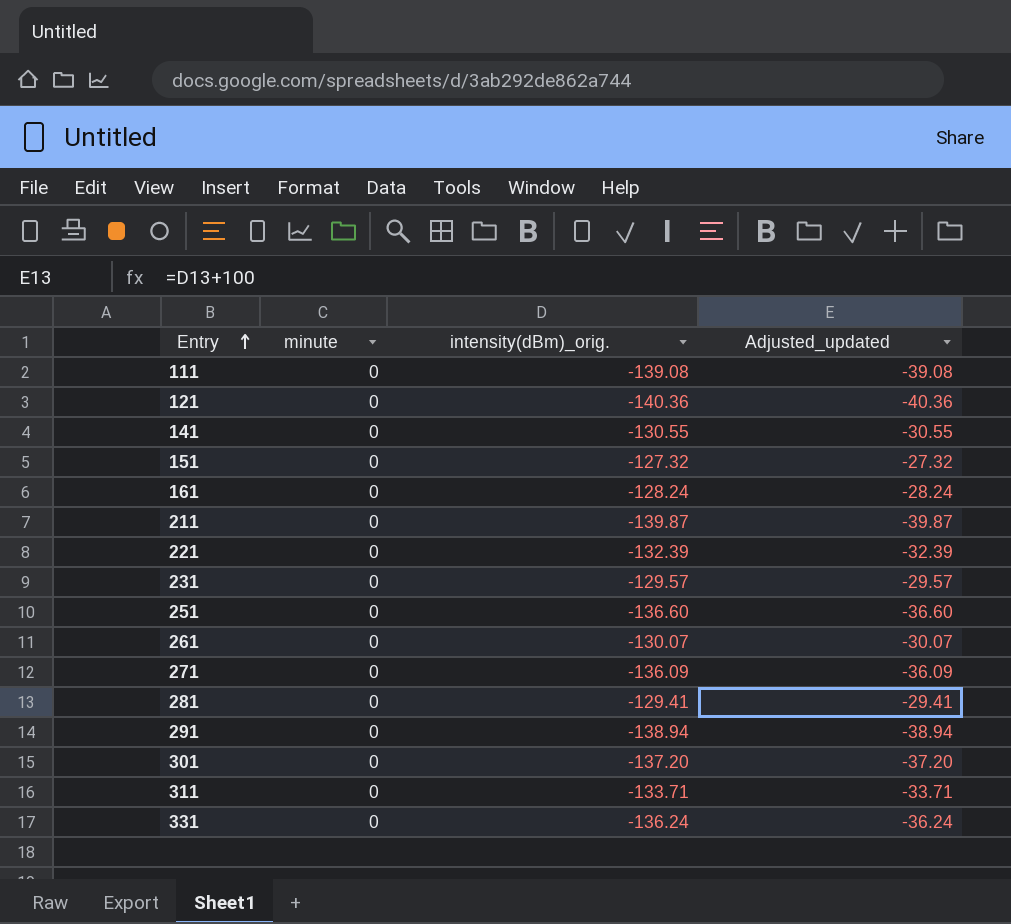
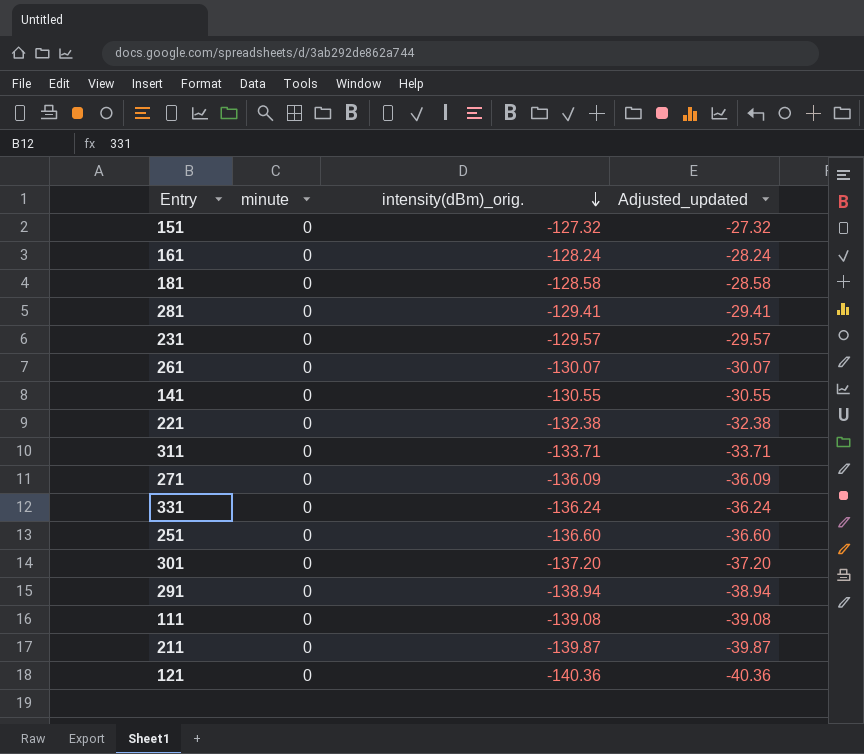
row order: Entry ascending -> intensity(dBm)_orig. descending
row 181: none -> 0 | -128.58 | -28.58
221 | intensity(dBm)_orig.: -132.39 -> -132.38
221 | Adjusted_updated: -32.39 -> -32.38

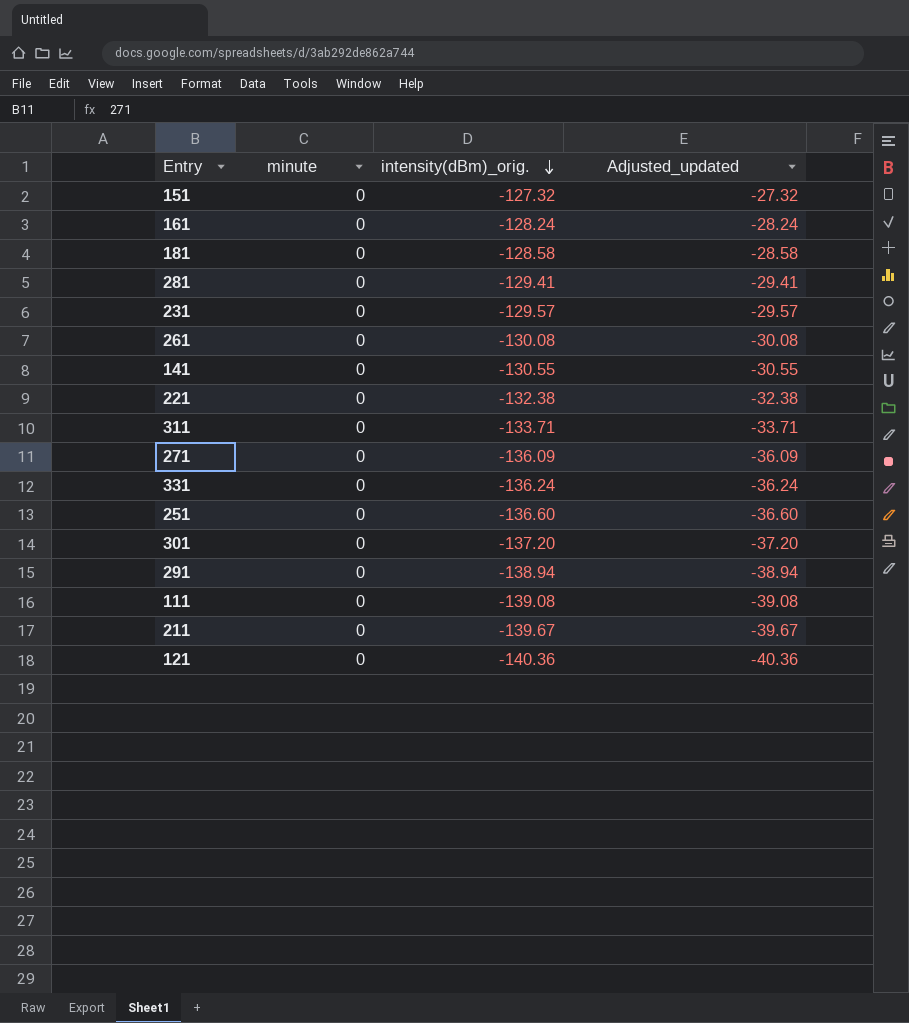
261 | intensity(dBm)_orig.: -130.07 -> -130.08
261 | Adjusted_updated: -30.07 -> -30.08
211 | intensity(dBm)_orig.: -139.87 -> -139.67
211 | Adjusted_updated: -39.87 -> -39.67

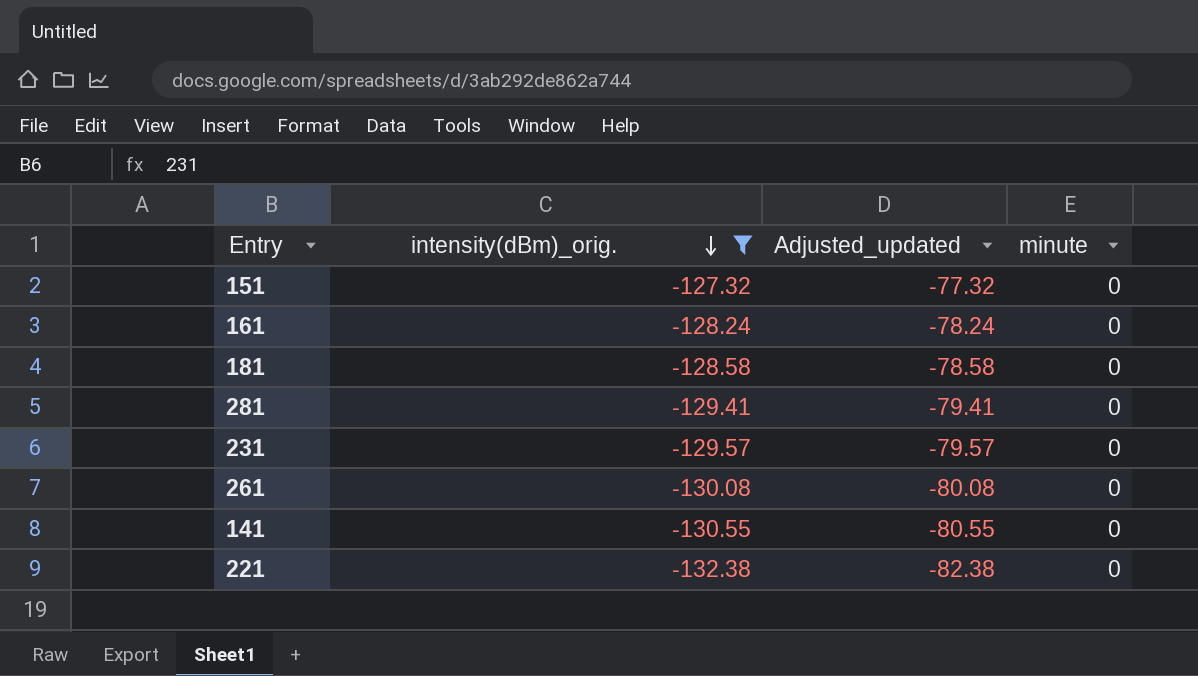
filter: none -> intensity(dBm)_orig. >= -132.38
column Adjusted_updated | formula: [intensity(dBm)_orig.] + 100 -> [intensity(dBm)_orig.] + 50
column minute | position: 2 -> 4

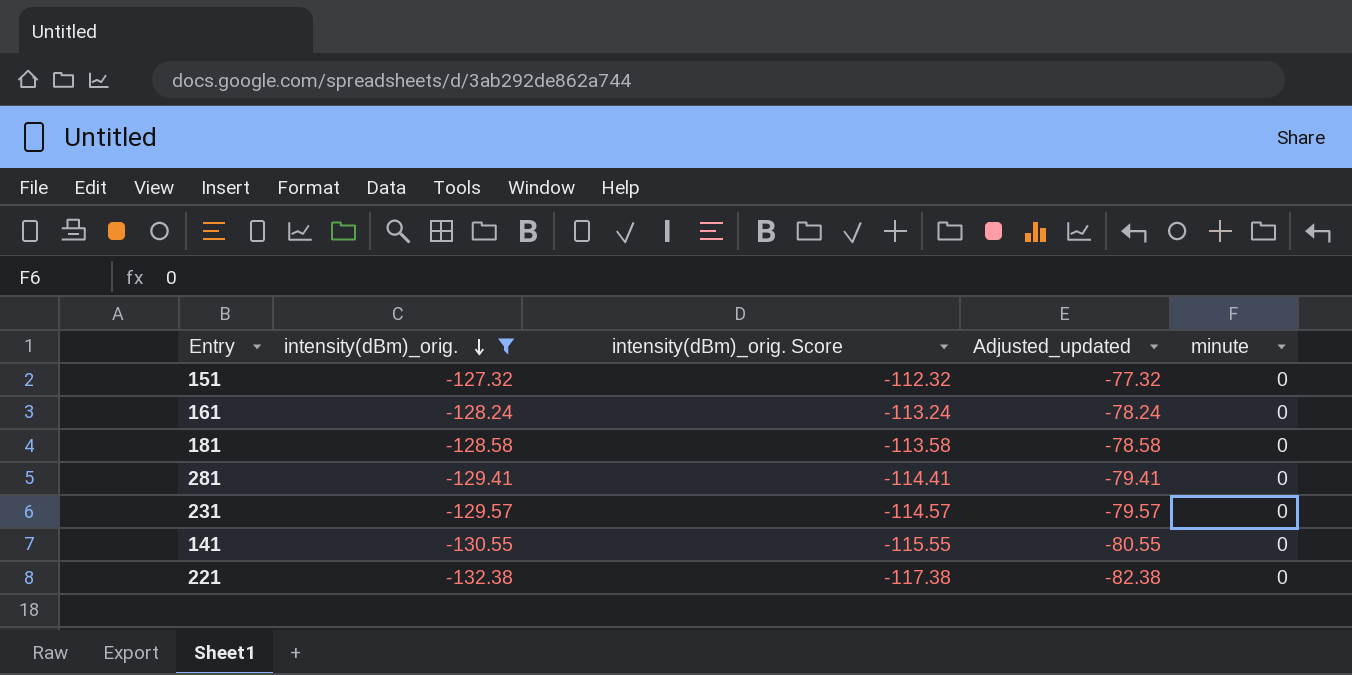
column intensity(dBm)_orig. Score | formula: none -> [intensity(dBm)_orig.] + 15
row 261: -130.08 | -80.08 | 0 -> none

